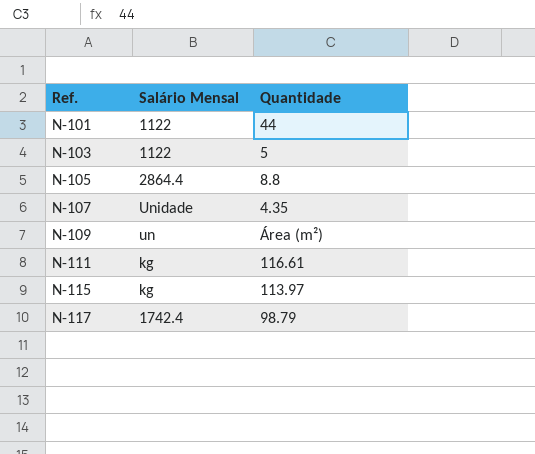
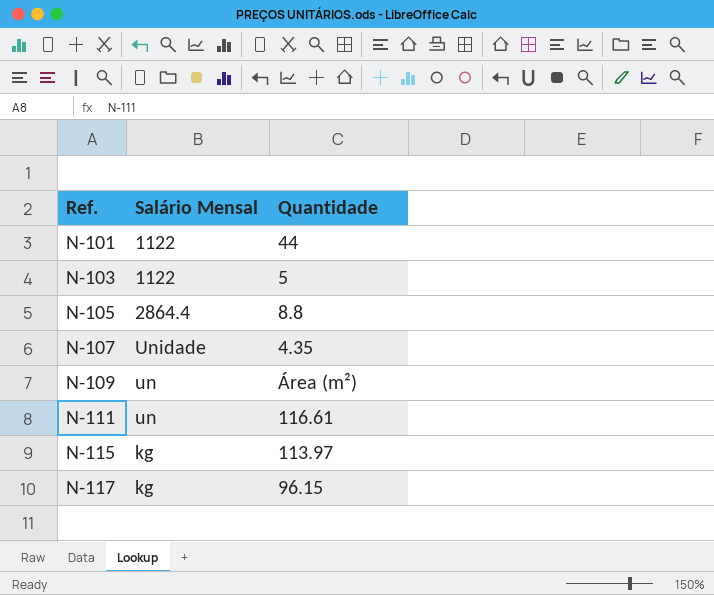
N-111 | Salário Mensal: kg -> un
N-117 | Salário Mensal: 1742.4 -> kg
N-117 | Quantidade: 98.79 -> 96.15

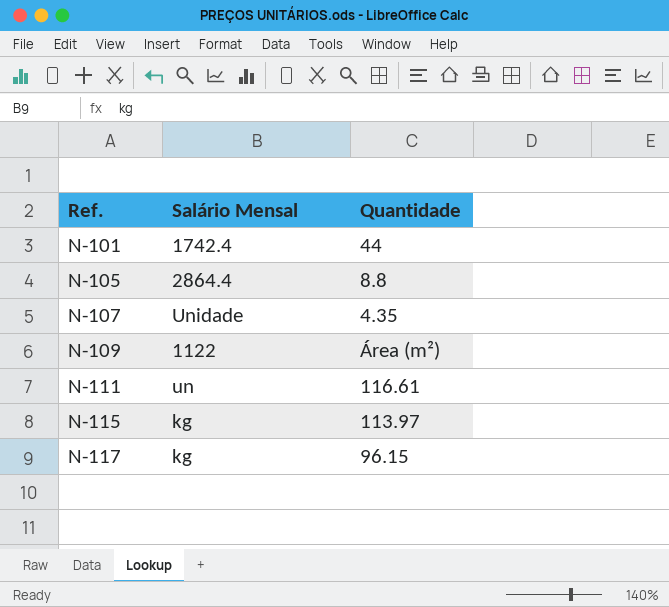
row N-103: 1122 | 5 -> none
N-101 | Salário Mensal: 1122 -> 1742.4
N-109 | Salário Mensal: un -> 1122

